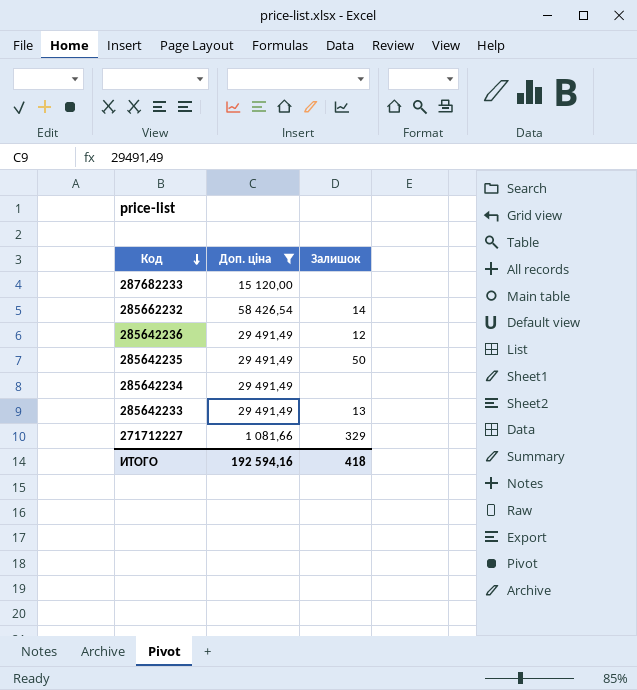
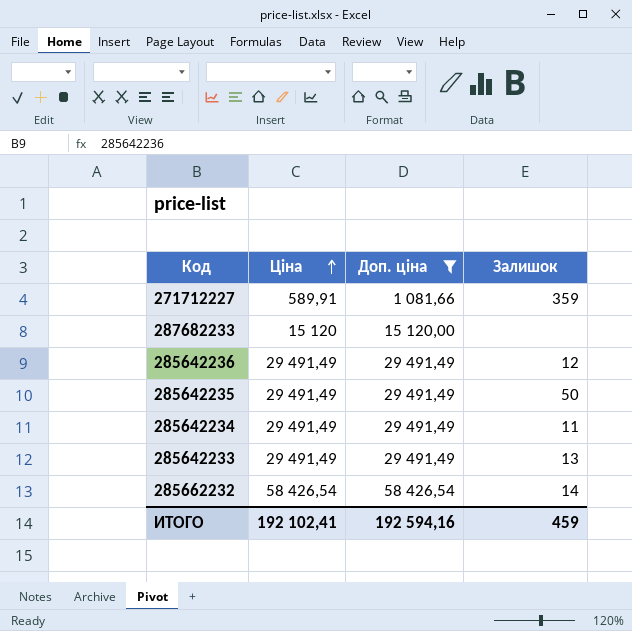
row order: Код descending -> Ціна ascending
column Ціна | position: none -> 2
271712227 | Залишок: 329 -> 359
285642234 | Залишок: none -> 11
ИТОГО | Залишок: 418 -> 459

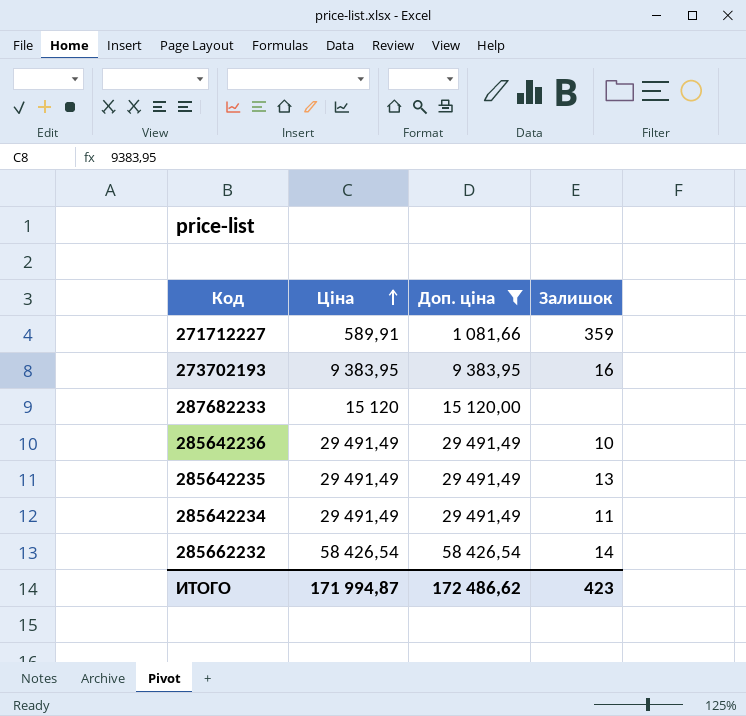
row 285642233: 29 491,49 | 29 491,49 | 13 -> none
row 273702193: none -> 9 383,95 | 9 383,95 | 16
285642236 | Залишок: 12 -> 10
285642235 | Залишок: 50 -> 13
ИТОГО | Ціна: 192 102,41 -> 171 994,87
ИТОГО | Доп. ціна: 192 594,16 -> 172 486,62
ИТОГО | Залишок: 459 -> 423

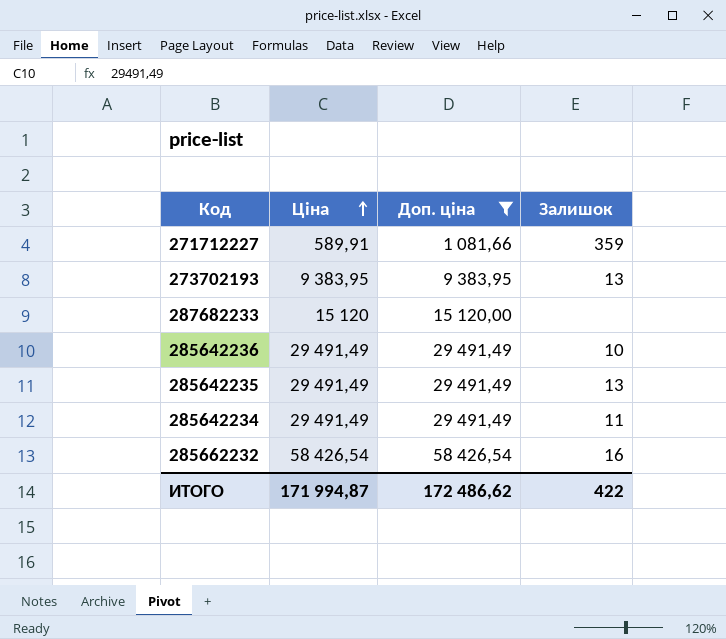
273702193 | Залишок: 16 -> 13
285662232 | Залишок: 14 -> 16
ИТОГО | Залишок: 423 -> 422

